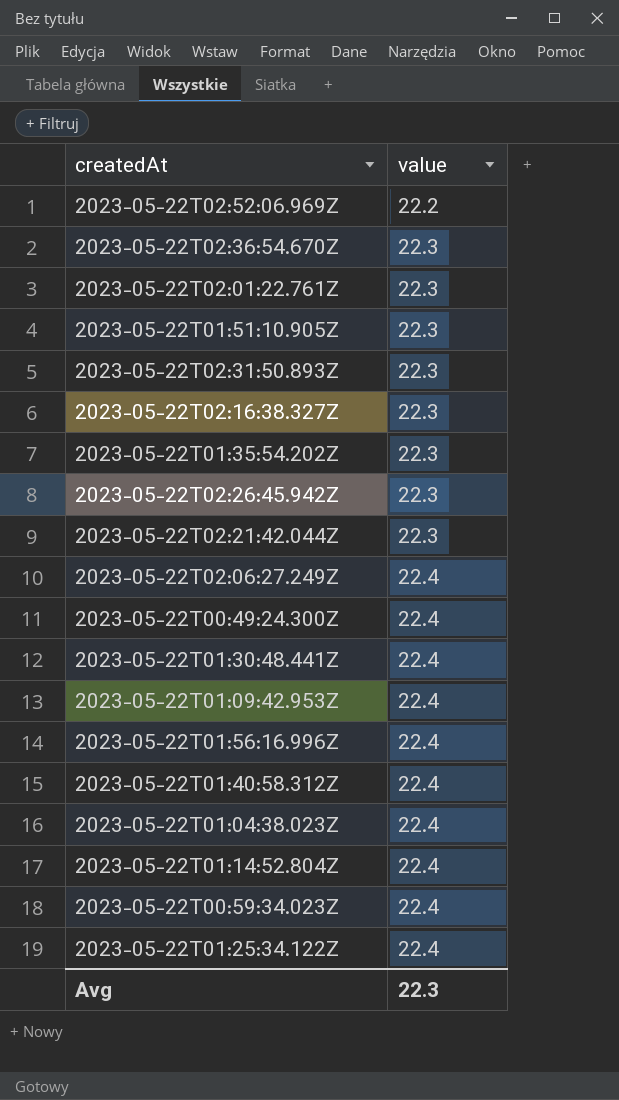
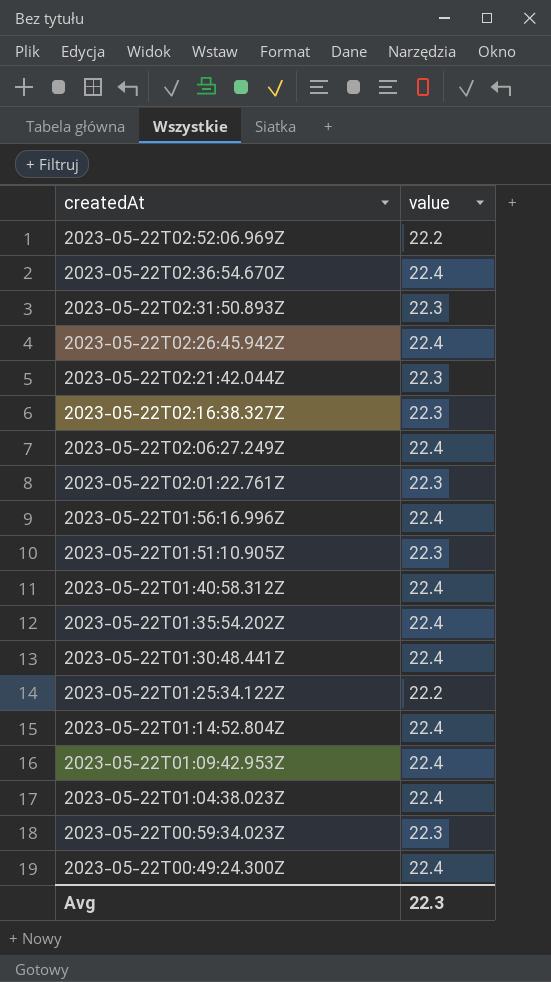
row order: value ascending -> createdAt descending
2023-05-22T02:36:54.670Z | value: 22.3 -> 22.4
2023-05-22T02:26:45.942Z | value: 22.3 -> 22.4
2023-05-22T01:35:54.202Z | value: 22.3 -> 22.4
2023-05-22T01:25:34.122Z | value: 22.4 -> 22.2
2023-05-22T00:59:34.023Z | value: 22.4 -> 22.3

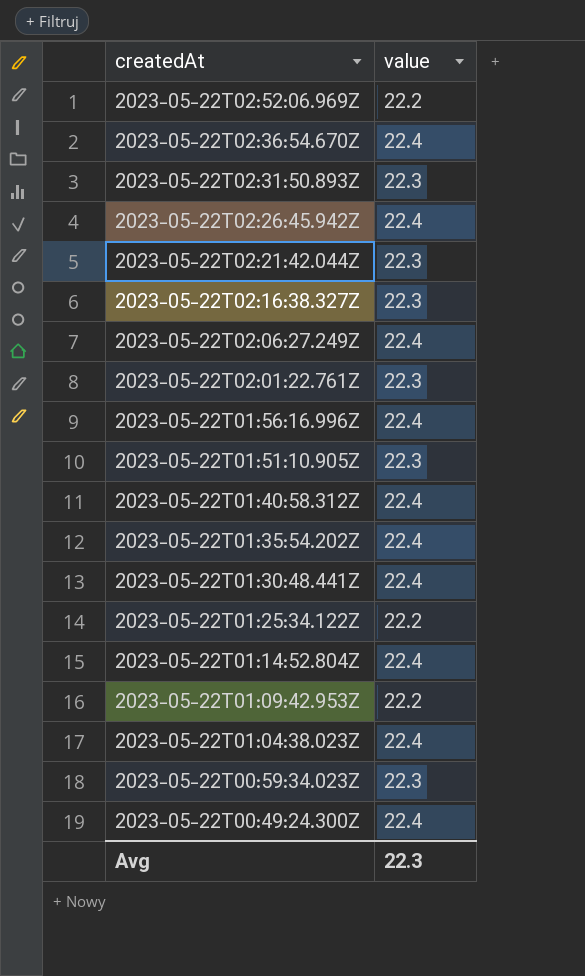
2023-05-22T01:09:42.953Z | value: 22.4 -> 22.2

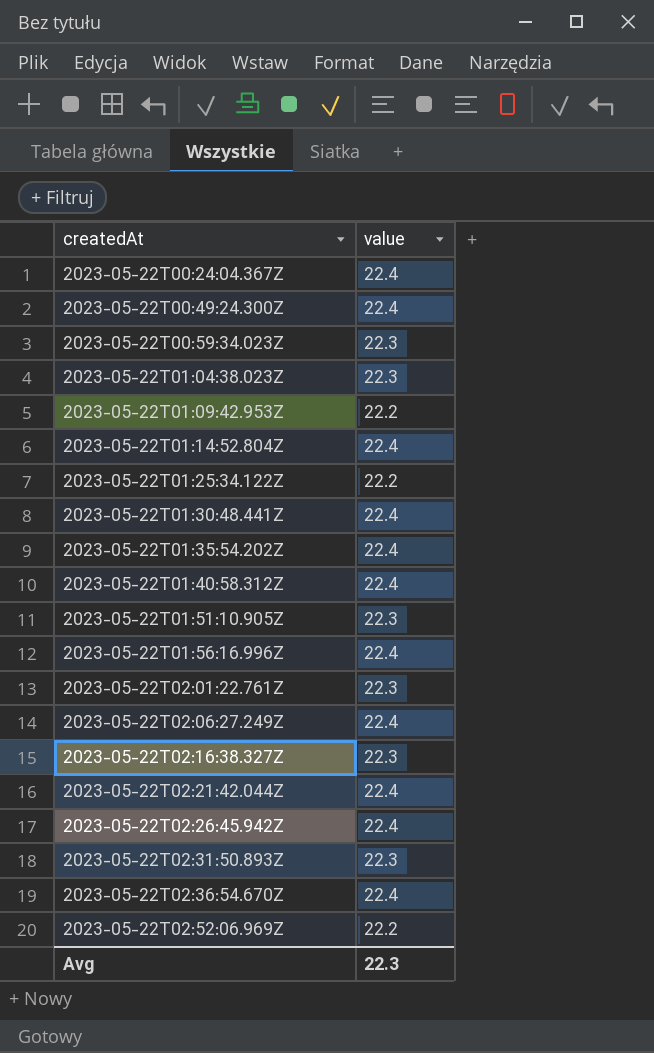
row order: createdAt descending -> createdAt ascending
row 2023-05-22T00:24:04.367Z: none -> 22.4
2023-05-22T01:04:38.023Z | value: 22.4 -> 22.3
2023-05-22T02:21:42.044Z | value: 22.3 -> 22.4

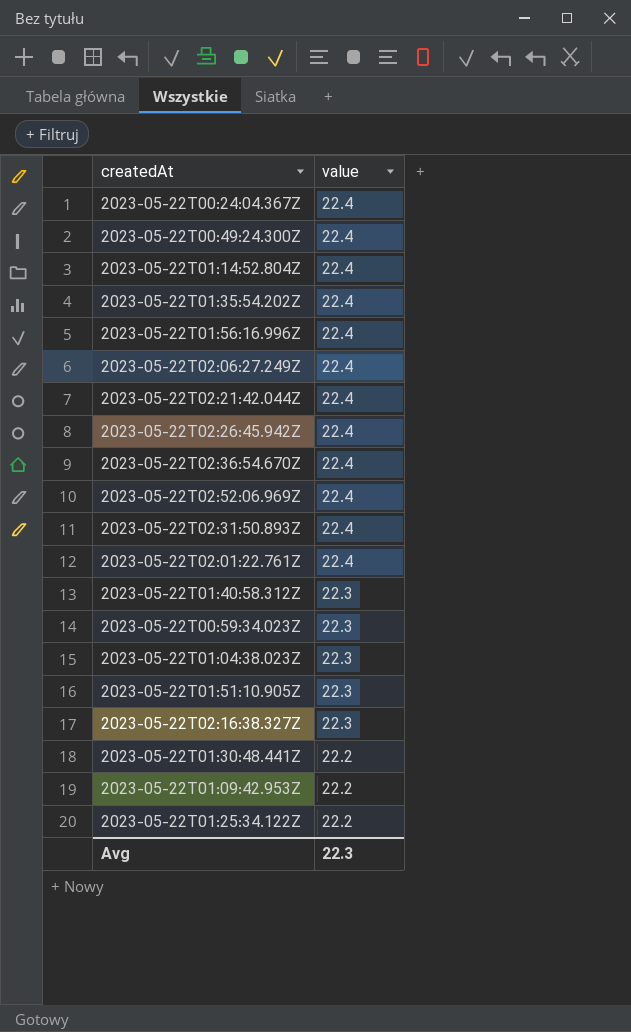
row order: createdAt ascending -> value descending
2023-05-22T02:52:06.969Z | value: 22.2 -> 22.4
2023-05-22T02:31:50.893Z | value: 22.3 -> 22.4
2023-05-22T02:01:22.761Z | value: 22.3 -> 22.4
2023-05-22T01:40:58.312Z | value: 22.4 -> 22.3
2023-05-22T01:30:48.441Z | value: 22.4 -> 22.2

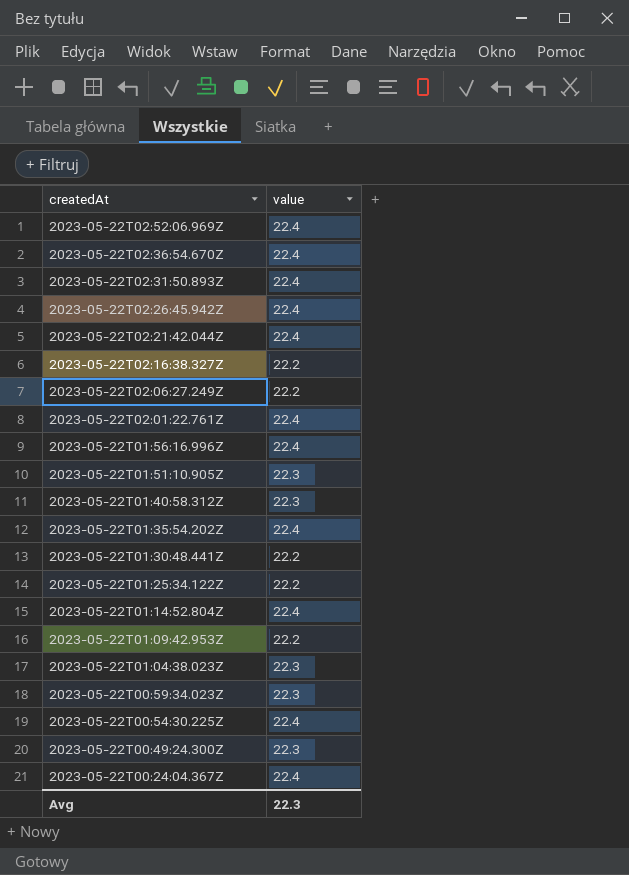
row order: value descending -> createdAt descending
2023-05-22T02:16:38.327Z | value: 22.3 -> 22.2
2023-05-22T02:06:27.249Z | value: 22.4 -> 22.2
row 2023-05-22T00:54:30.225Z: none -> 22.4
2023-05-22T00:49:24.300Z | value: 22.4 -> 22.3

